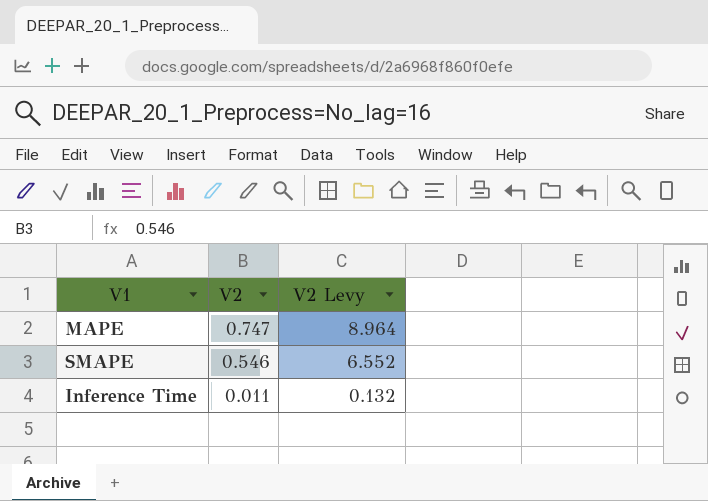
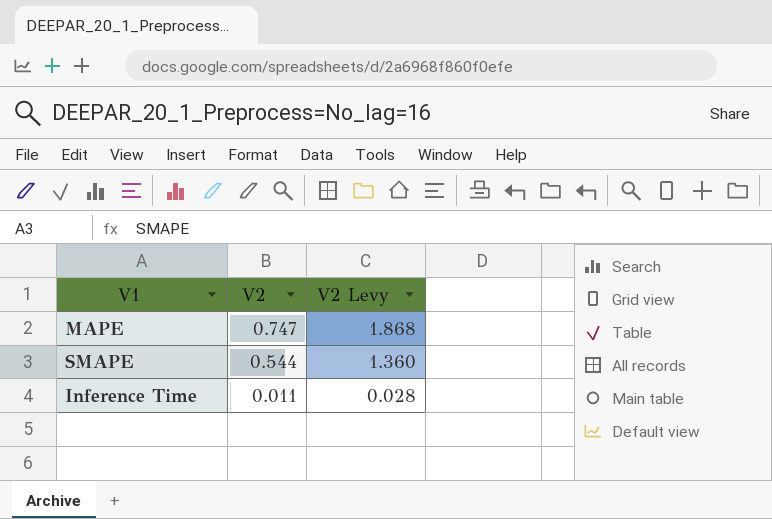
column V2 Levy | formula: [V2] * 12 -> [V2] * 2.5
SMAPE | V2: 0.546 -> 0.544

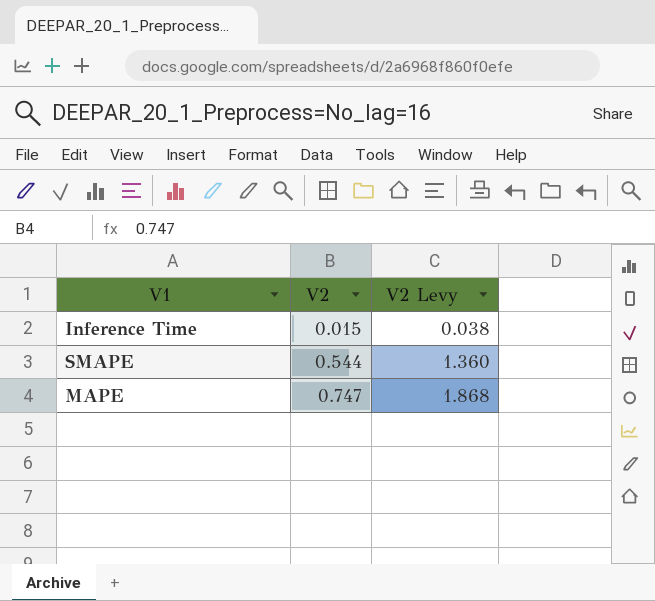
row order: V2 descending -> V2 ascending
Inference Time | V2: 0.011 -> 0.015
Inference Time | V2 Levy: 0.028 -> 0.038

